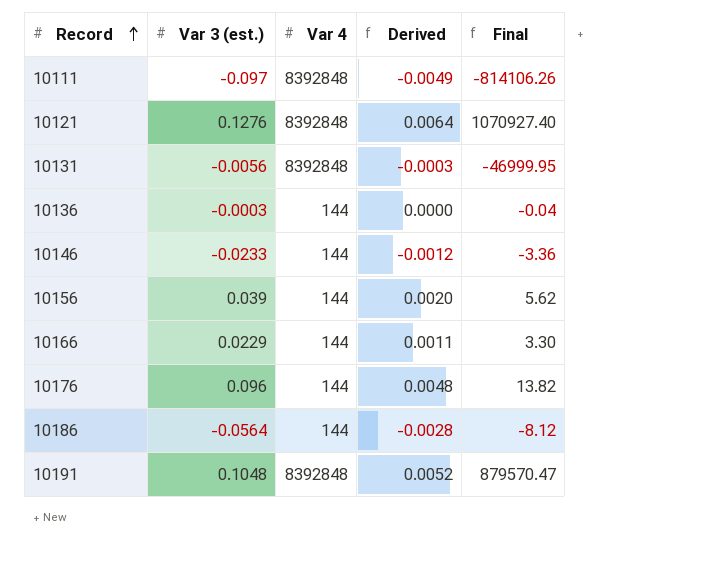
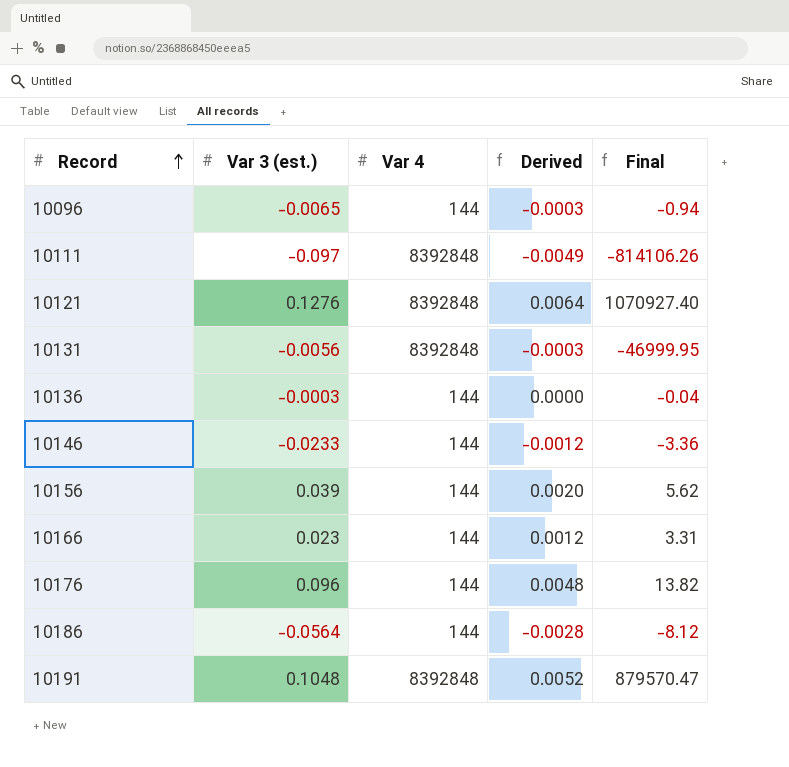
row 10096: none -> -0.0065 | 144 | -0.0003 | -0.94
10166 | Var 3 (est.): 0.0229 -> 0.023
10166 | Derived: 0.0011 -> 0.0012
10166 | Final: 3.30 -> 3.31

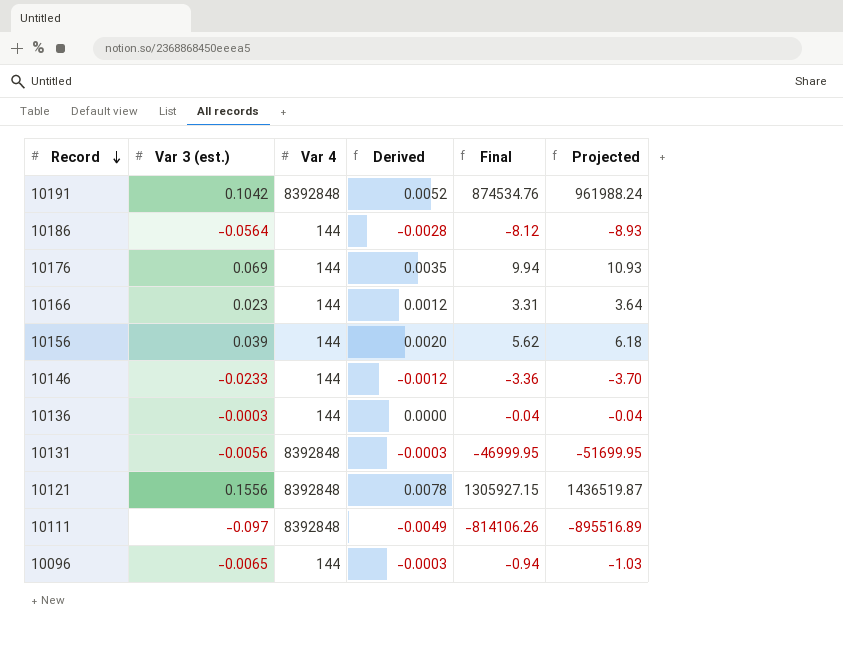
row order: Record ascending -> Record descending
column Projected | formula: none -> [Final] * 1.1
10191 | Var 3 (est.): 0.1048 -> 0.1042
10191 | Final: 879570.47 -> 874534.76
10176 | Var 3 (est.): 0.096 -> 0.069
10176 | Derived: 0.0048 -> 0.0035
10176 | Final: 13.82 -> 9.94
10121 | Var 3 (est.): 0.1276 -> 0.1556
10121 | Derived: 0.0064 -> 0.0078
10121 | Final: 1070927.40 -> 1305927.15

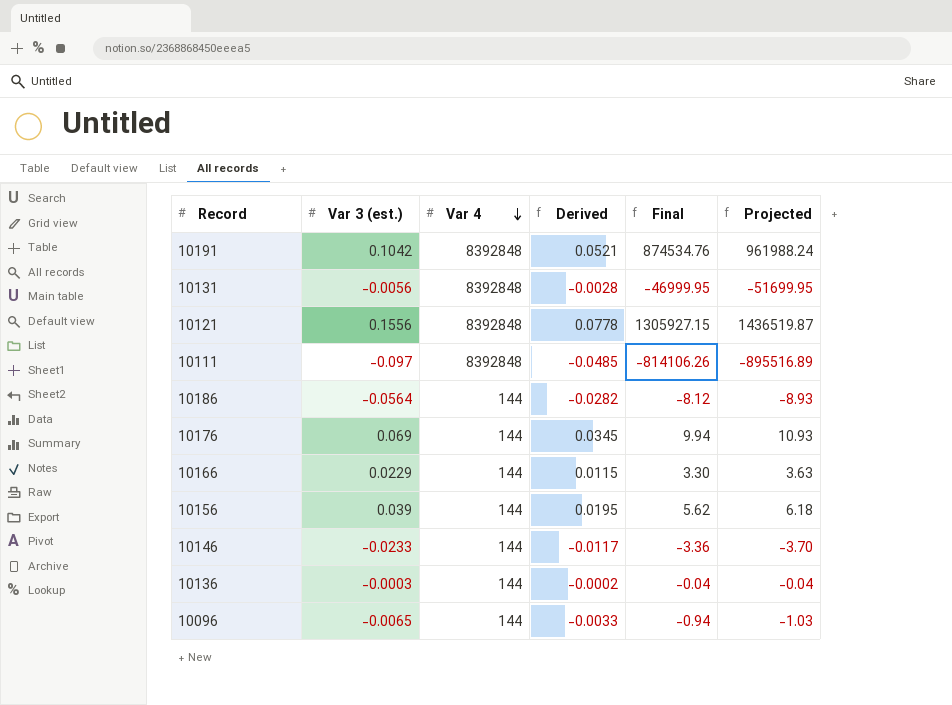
row order: Record descending -> Var 4 descending
column Derived | formula: [Var 3 (est.)] * 0.05 -> [Var 3 (est.)] * 0.5
10166 | Var 3 (est.): 0.023 -> 0.0229
10166 | Final: 3.31 -> 3.30
10166 | Projected: 3.64 -> 3.63

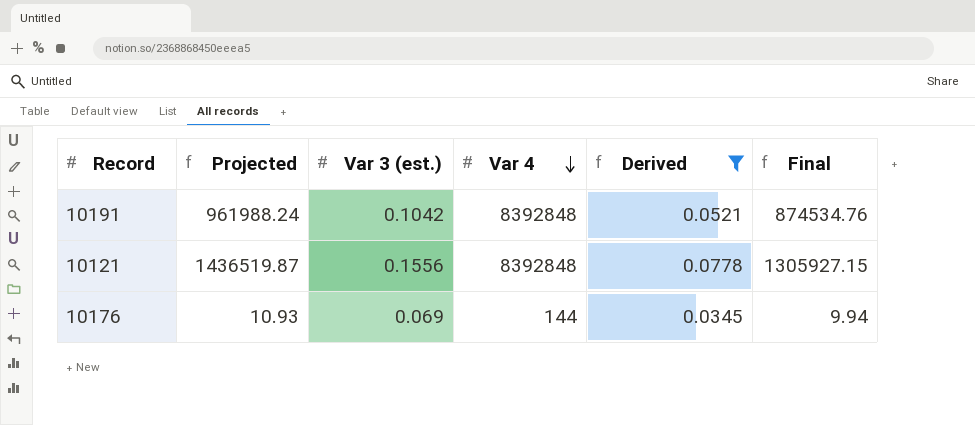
filter: none -> Derived >= 0.0345
column Projected | position: 6 -> 2

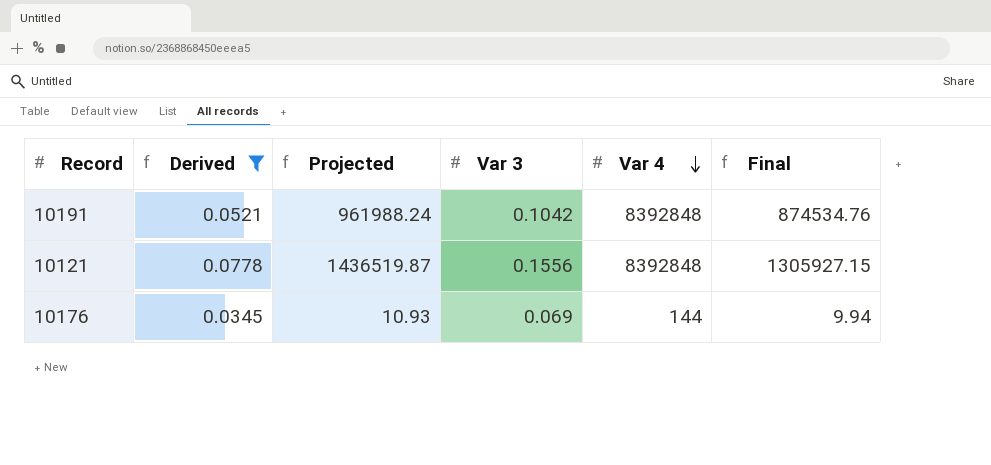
column Derived | position: 5 -> 2
column name: Var 3 (est.) -> Var 3

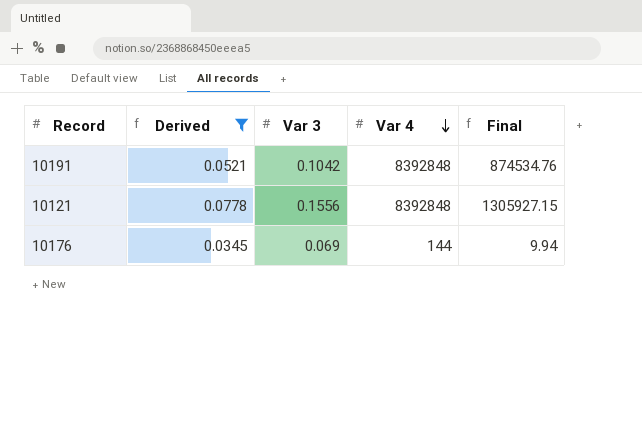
column Projected | formula: [Final] * 1.1 -> none

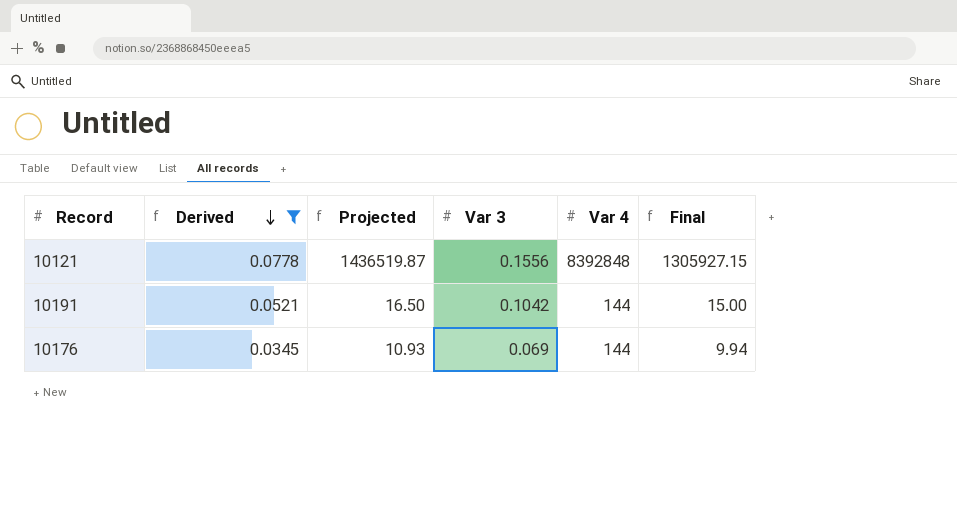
row order: Var 4 descending -> Derived descending
column Projected | formula: none -> [Final] * 1.1
10191 | Var 4: 8392848 -> 144
10191 | Final: 874534.76 -> 15.00

